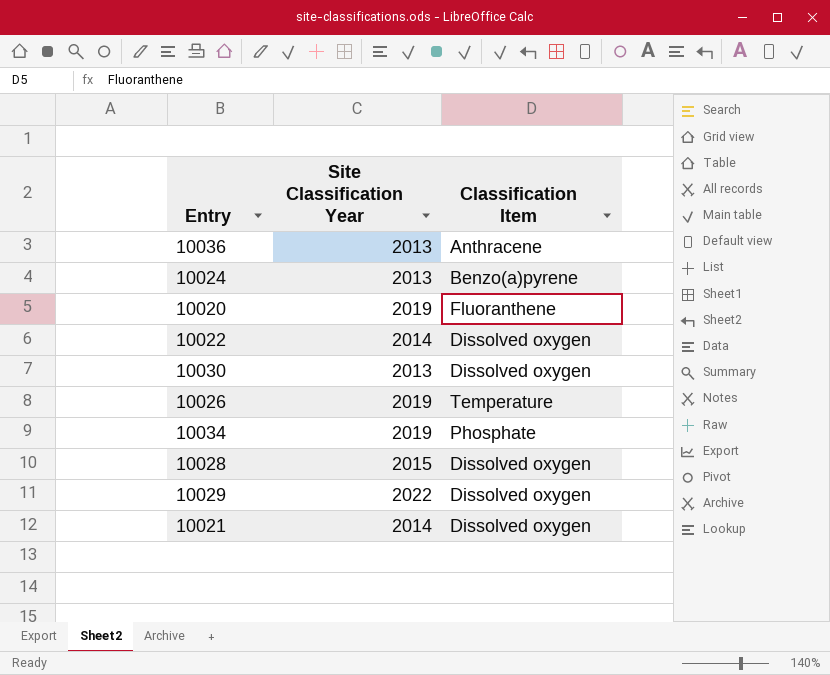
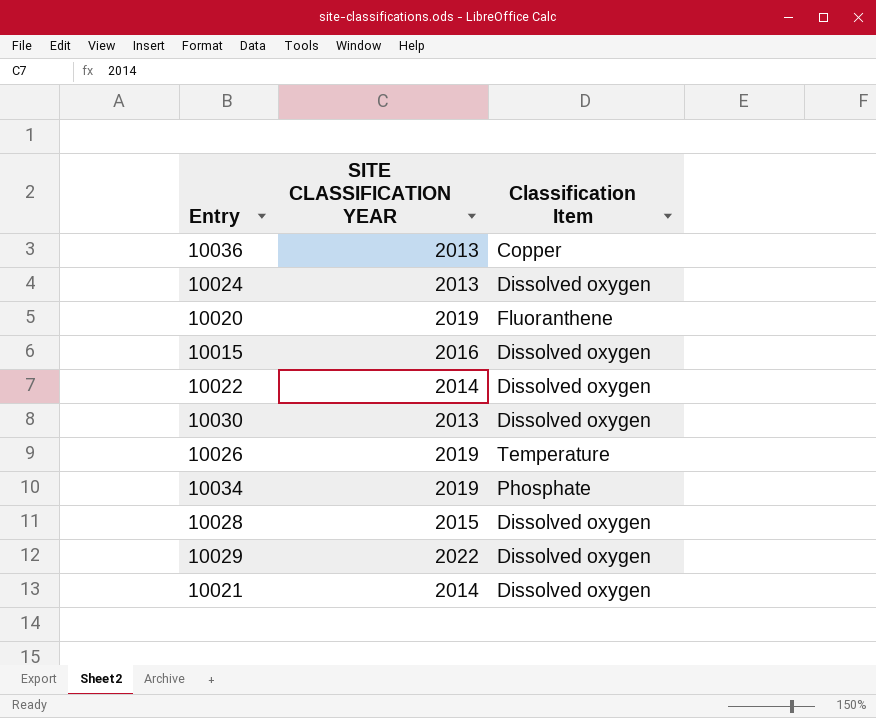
column name: Site Classification Year -> SITE CLASSIFICATION YEAR
10036 | Classification Item: Anthracene -> Copper
10024 | Classification Item: Benzo(a)pyrene -> Dissolved oxygen
row 10015: none -> 2016 | Dissolved oxygen

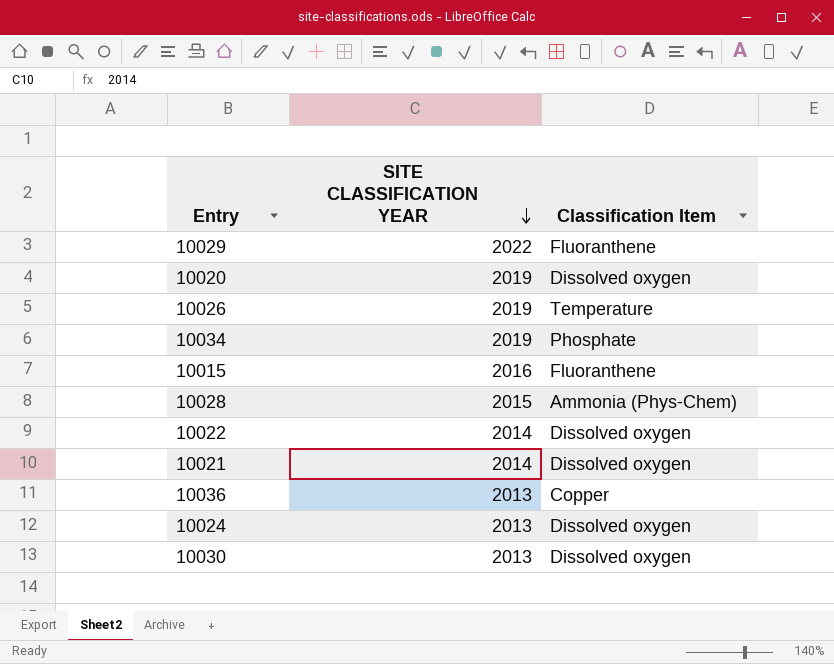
row order: none -> SITE CLASSIFICATION YEAR descending
10029 | Classification Item: Dissolved oxygen -> Fluoranthene
10020 | Classification Item: Fluoranthene -> Dissolved oxygen
10015 | Classification Item: Dissolved oxygen -> Fluoranthene
10028 | Classification Item: Dissolved oxygen -> Ammonia (Phys-Chem)

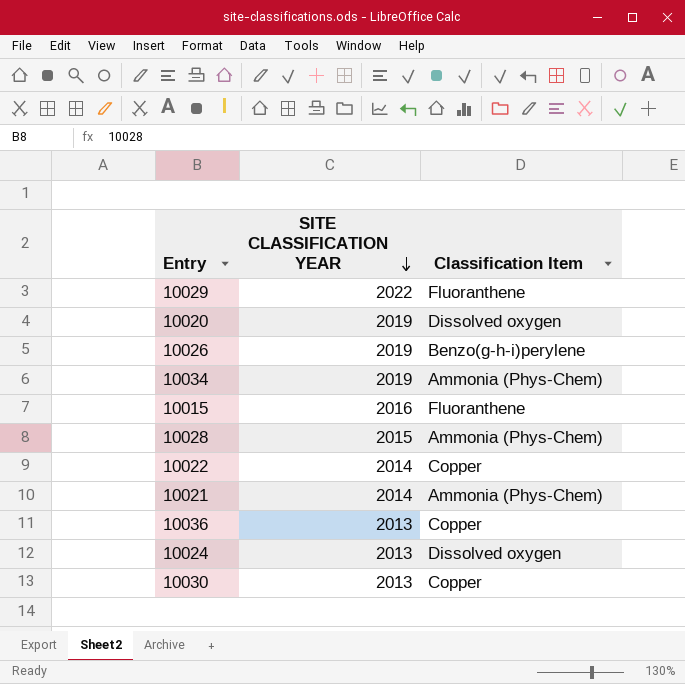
10026 | Classification Item: Temperature -> Benzo(g-h-i)perylene
10034 | Classification Item: Phosphate -> Ammonia (Phys-Chem)
10022 | Classification Item: Dissolved oxygen -> Copper
10021 | Classification Item: Dissolved oxygen -> Ammonia (Phys-Chem)
10030 | Classification Item: Dissolved oxygen -> Copper

